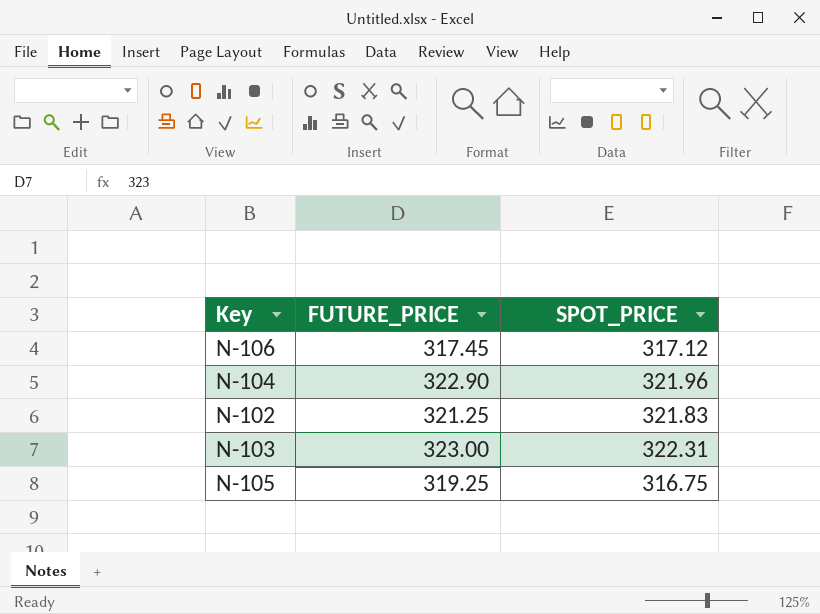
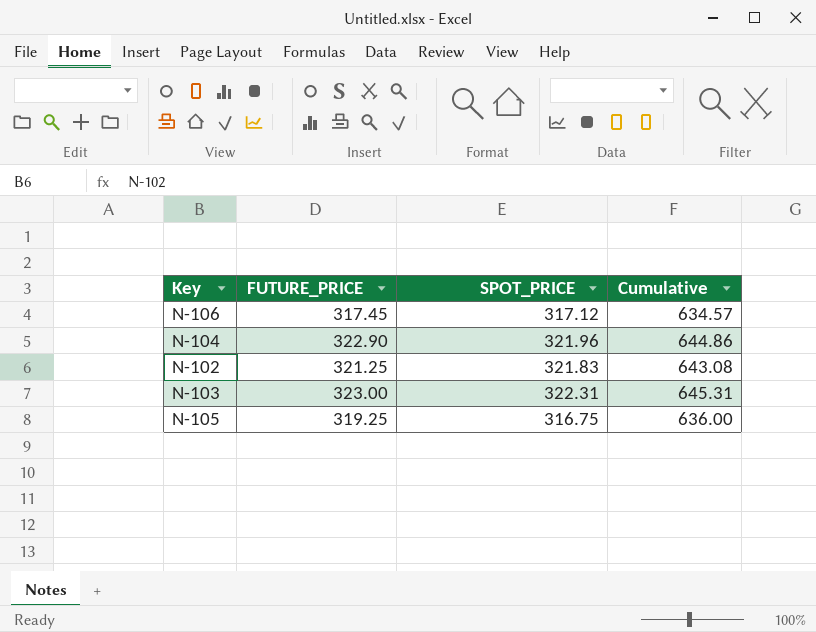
column Cumulative | formula: none -> [FUTURE_PRICE] + [SPOT_PRICE]

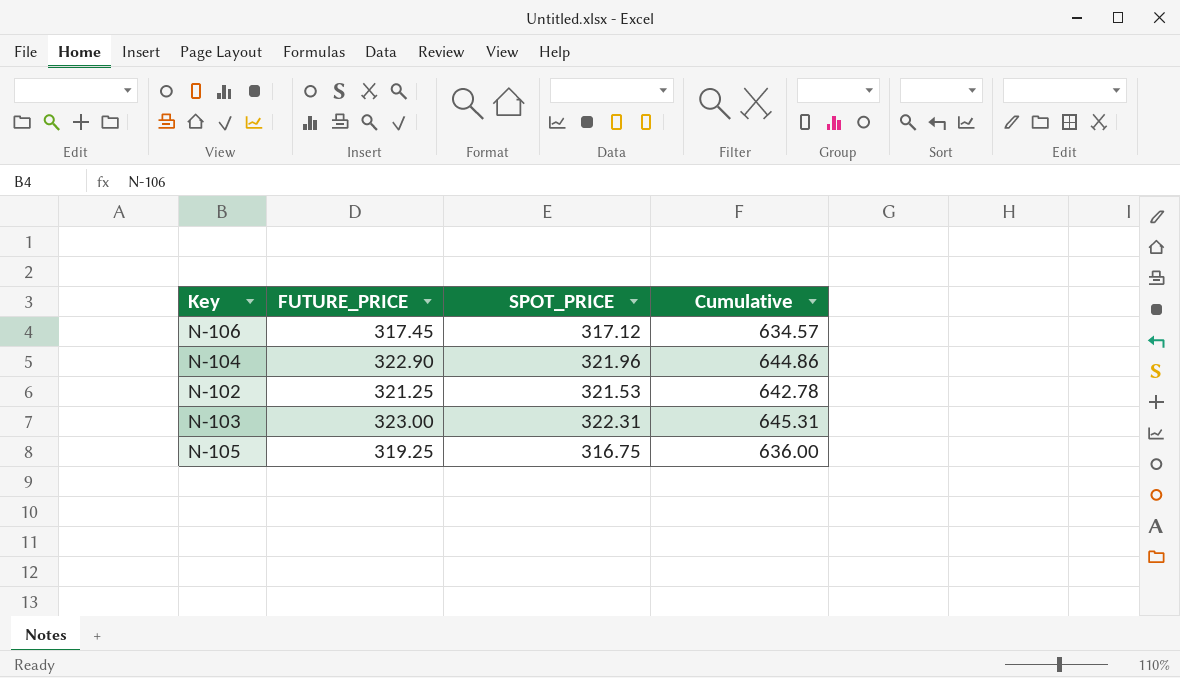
N-102 | SPOT_PRICE: 321.83 -> 321.53
N-102 | Cumulative: 643.08 -> 642.78

